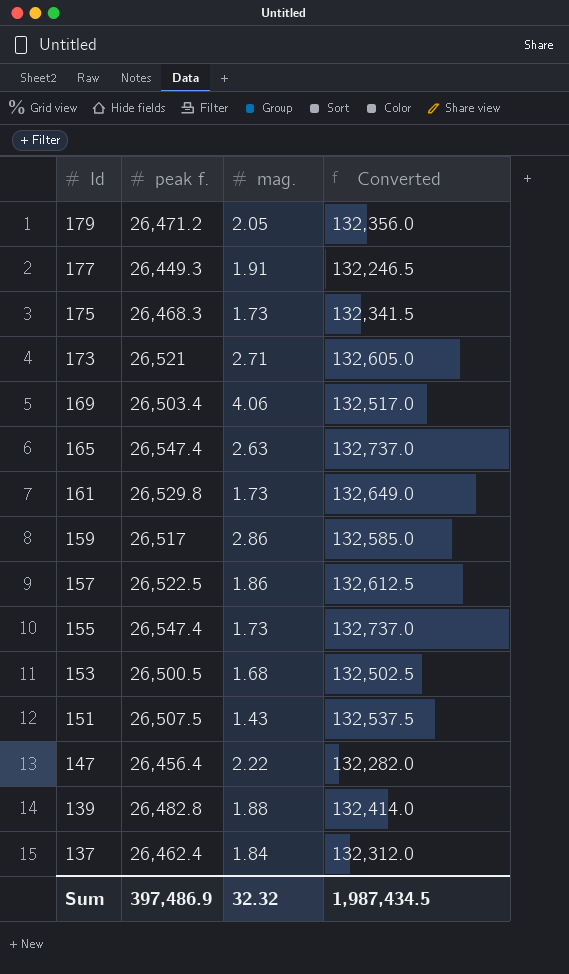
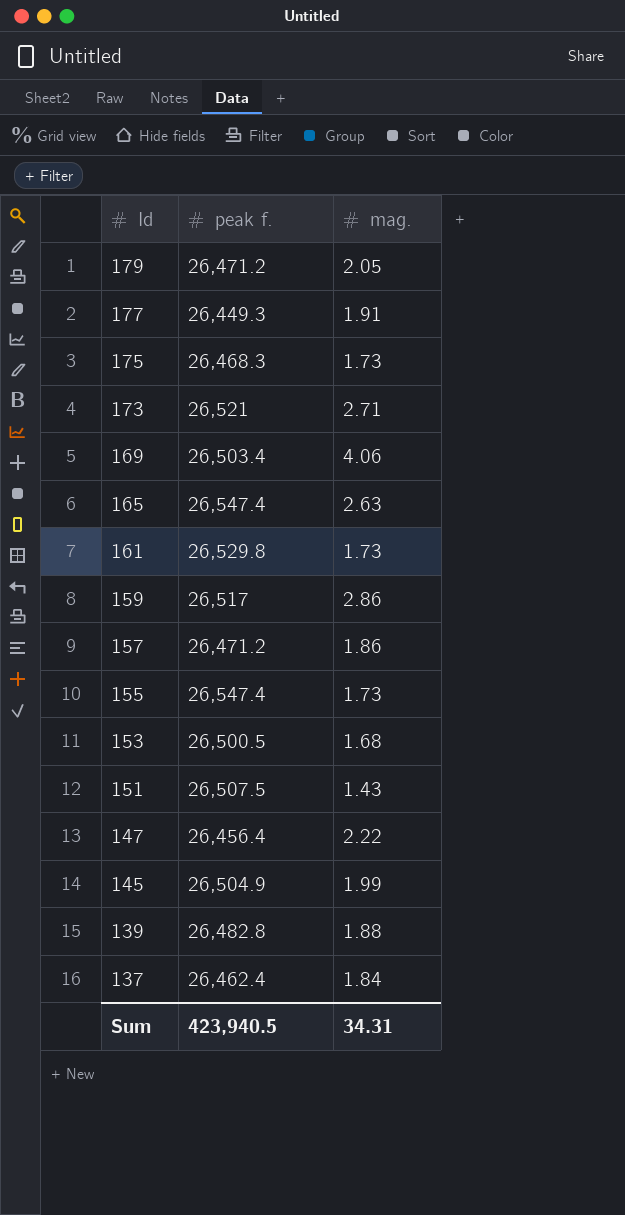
column Converted | formula: [peak f.] * 5 -> none
157 | peak f.: 26,522.5 -> 26,471.2
row 145: none -> 26,504.9 | 1.99
Sum | peak f.: 397,486.9 -> 423,940.5
Sum | mag.: 32.32 -> 34.31

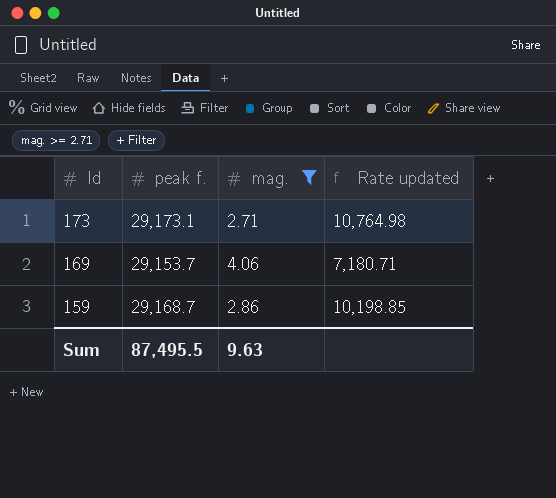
filter: none -> mag. >= 2.71
column Rate updated | formula: none -> [peak f.] / [mag.]
173 | peak f.: 26,521 -> 29,173.1
169 | peak f.: 26,503.4 -> 29,153.7
159 | peak f.: 26,517 -> 29,168.7
Sum | peak f.: 423,940.5 -> 87,495.5
Sum | mag.: 34.31 -> 9.63

